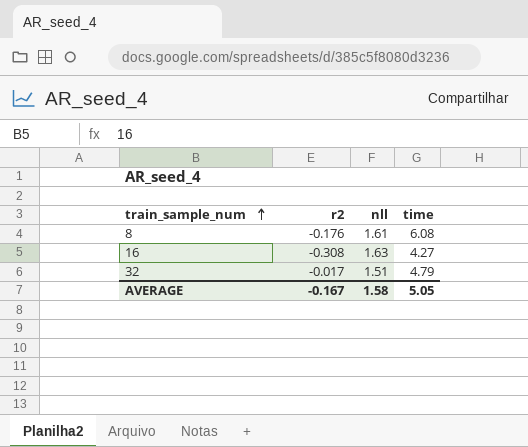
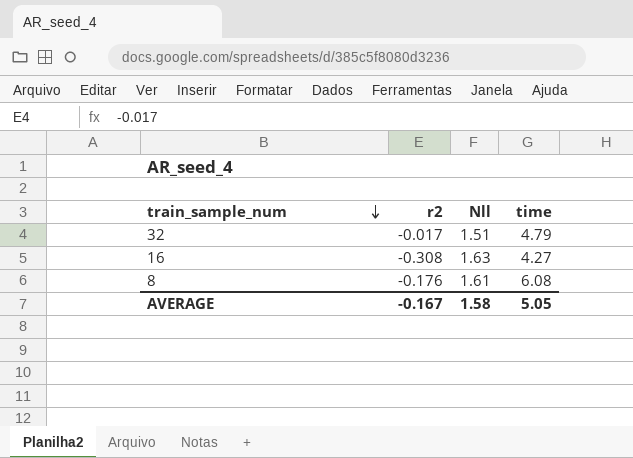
row order: train_sample_num ascending -> train_sample_num descending
column name: nll -> Nll

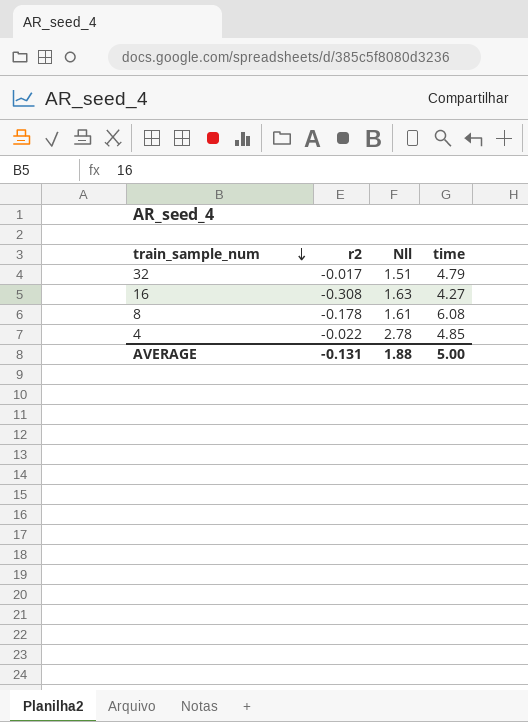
8 | r2: -0.176 -> -0.178
row 4: none -> -0.022 | 2.78 | 4.85
AVERAGE | r2: -0.167 -> -0.131
AVERAGE | Nll: 1.58 -> 1.88
AVERAGE | time: 5.05 -> 5.00

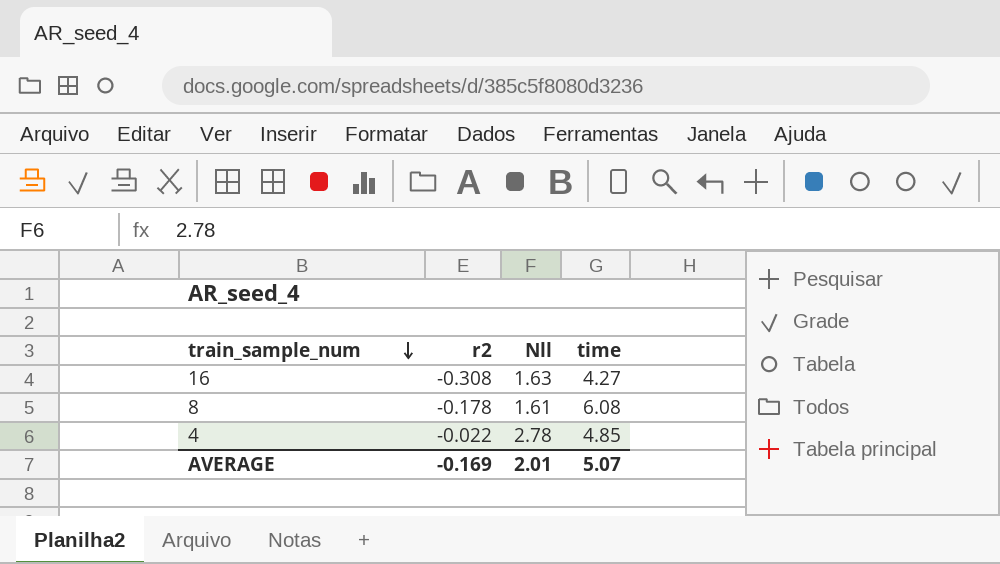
row 32: -0.017 | 1.51 | 4.79 -> none
AVERAGE | r2: -0.131 -> -0.169
AVERAGE | Nll: 1.88 -> 2.01
AVERAGE | time: 5.00 -> 5.07

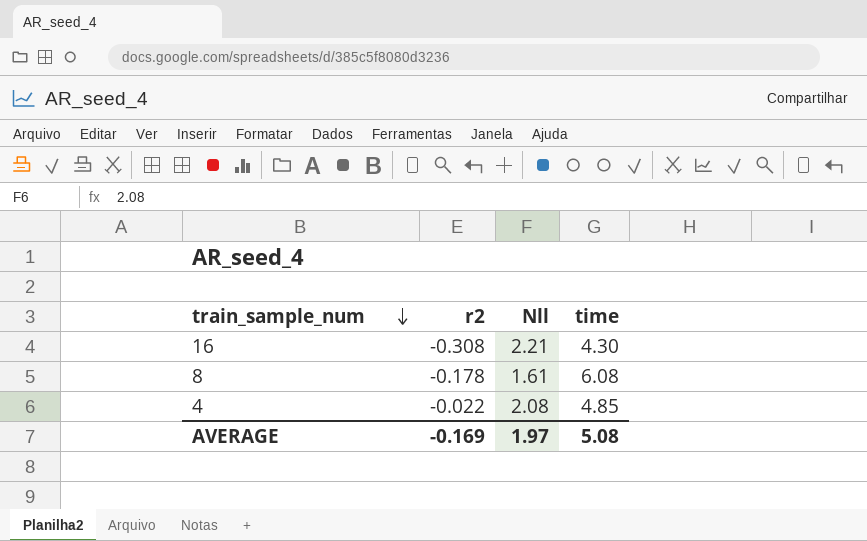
16 | Nll: 1.63 -> 2.21
16 | time: 4.27 -> 4.30
4 | Nll: 2.78 -> 2.08
AVERAGE | Nll: 2.01 -> 1.97
AVERAGE | time: 5.07 -> 5.08

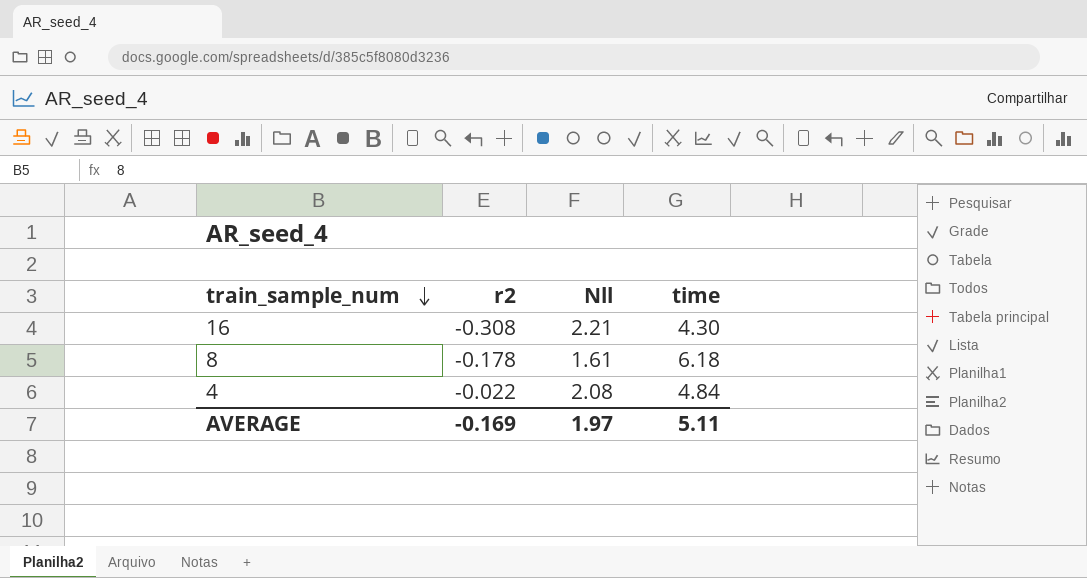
8 | time: 6.08 -> 6.18
4 | time: 4.85 -> 4.84
AVERAGE | time: 5.08 -> 5.11

